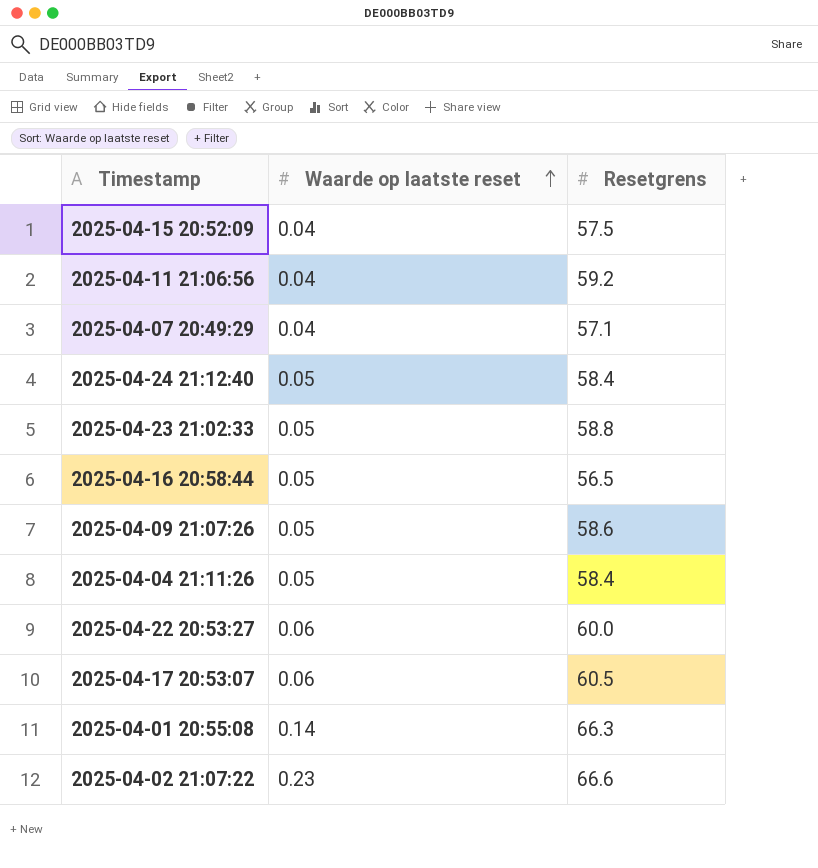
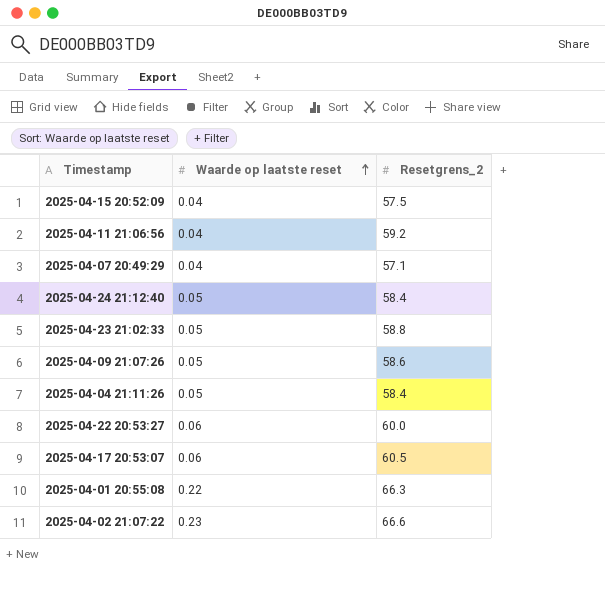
column name: Resetgrens -> Resetgrens_2
row 2025-04-16 20:58:44: 0.05 | 56.5 -> none
2025-04-01 20:55:08 | Waarde op laatste reset: 0.14 -> 0.22

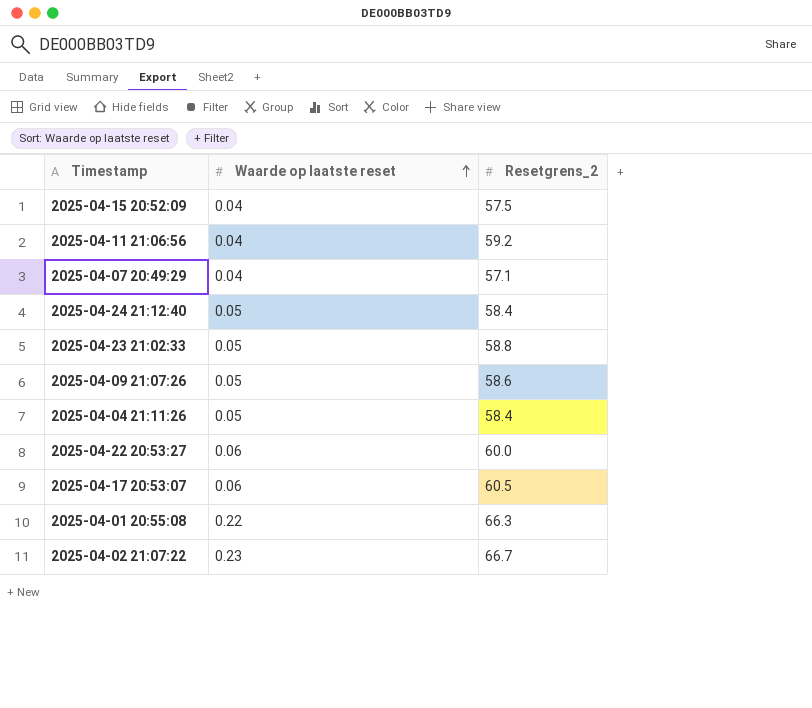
2025-04-02 21:07:22 | Resetgrens_2: 66.6 -> 66.7

